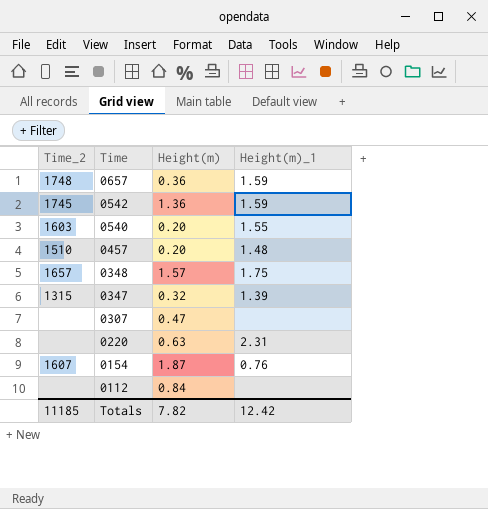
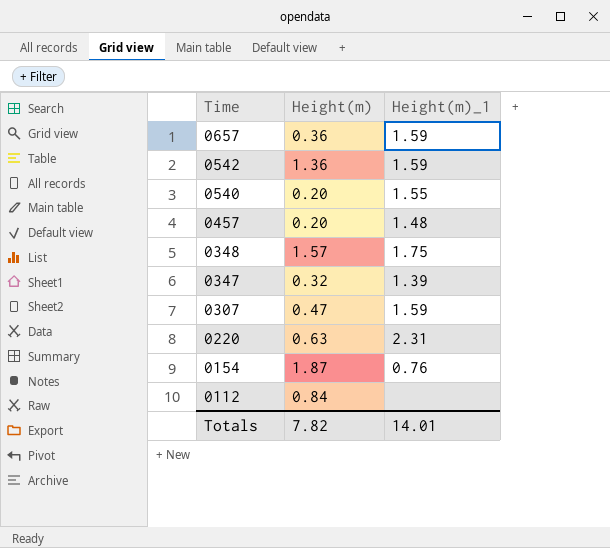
column Time_2 | position: 1 -> none
0307 | Height(m)_1: none -> 1.59
Totals | Height(m)_1: 12.42 -> 14.01

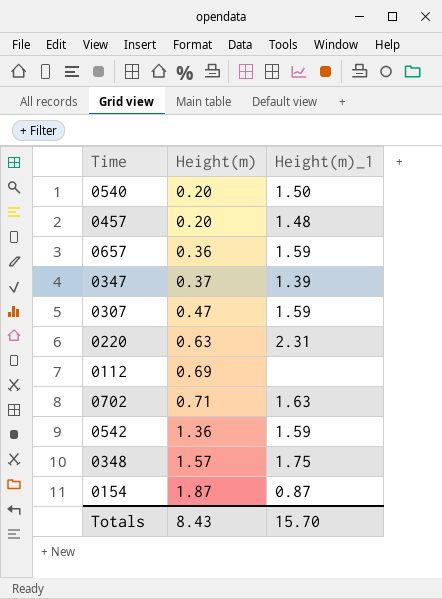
row order: Time descending -> Height(m) ascending
0540 | Height(m)_1: 1.55 -> 1.50
0347 | Height(m): 0.32 -> 0.37
0112 | Height(m): 0.84 -> 0.69
row 0702: none -> 0.71 | 1.63
0154 | Height(m)_1: 0.76 -> 0.87
Totals | Height(m): 7.82 -> 8.43
Totals | Height(m)_1: 14.01 -> 15.70

